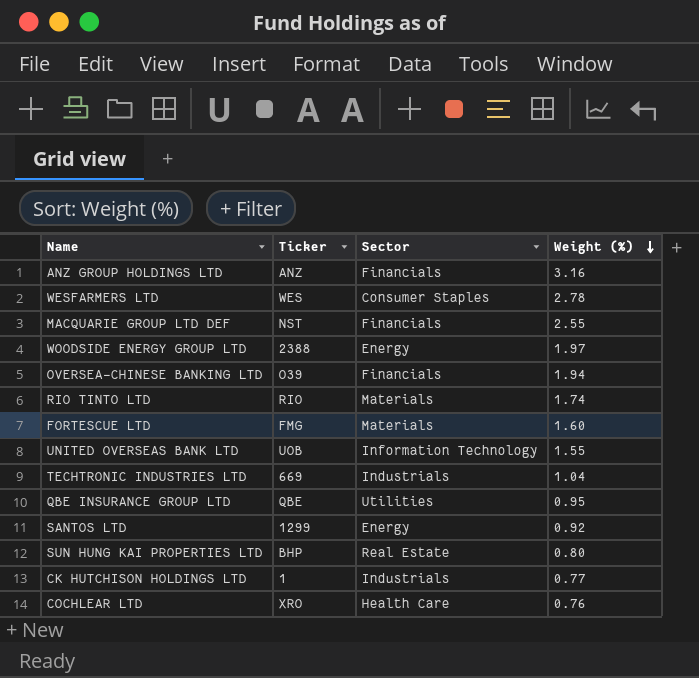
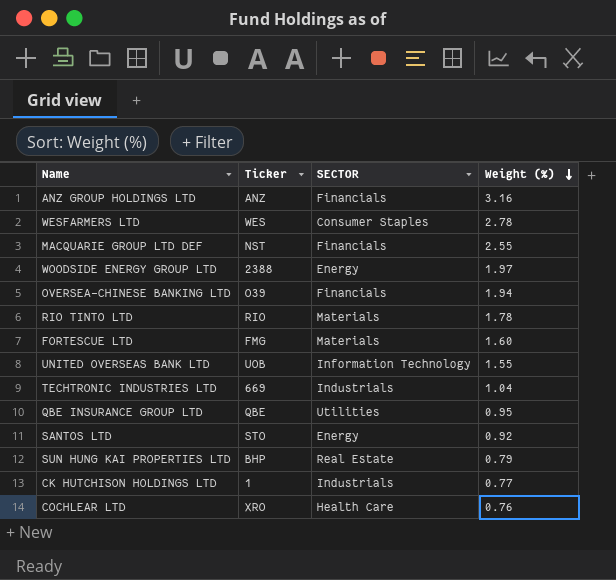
column name: Sector -> SECTOR
RIO TINTO LTD | Weight (%): 1.74 -> 1.78
SANTOS LTD | Ticker: 1299 -> STO
SUN HUNG KAI PROPERTIES LTD | Weight (%): 0.80 -> 0.79

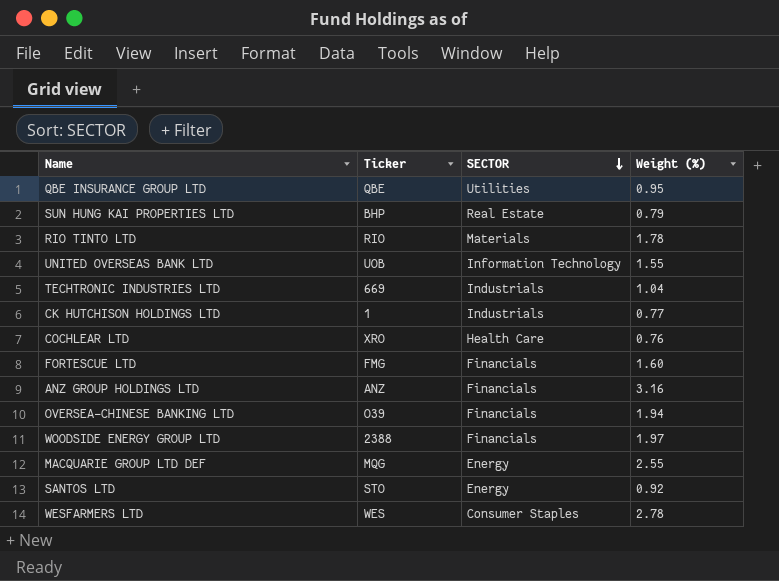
row order: Weight (%) descending -> SECTOR descending
FORTESCUE LTD | SECTOR: Materials -> Financials
WOODSIDE ENERGY GROUP LTD | SECTOR: Energy -> Financials
MACQUARIE GROUP LTD DEF | Ticker: NST -> MQG
MACQUARIE GROUP LTD DEF | SECTOR: Financials -> Energy

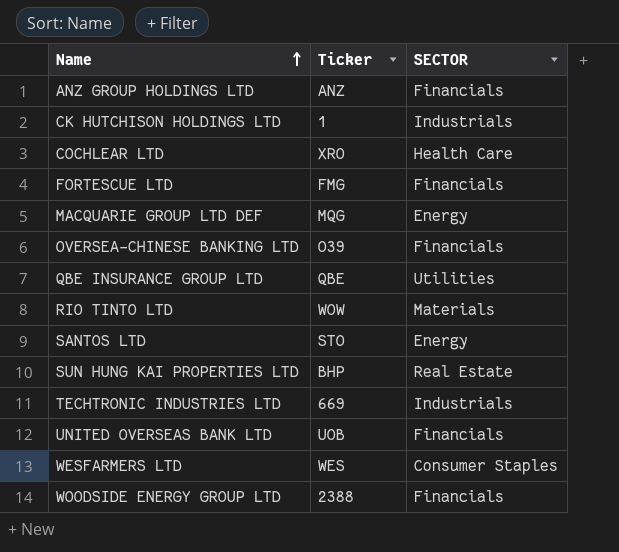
row order: SECTOR descending -> Name ascending
column Weight (%) | position: 4 -> none
RIO TINTO LTD | Ticker: RIO -> WOW
UNITED OVERSEAS BANK LTD | SECTOR: Information Technology -> Financials

